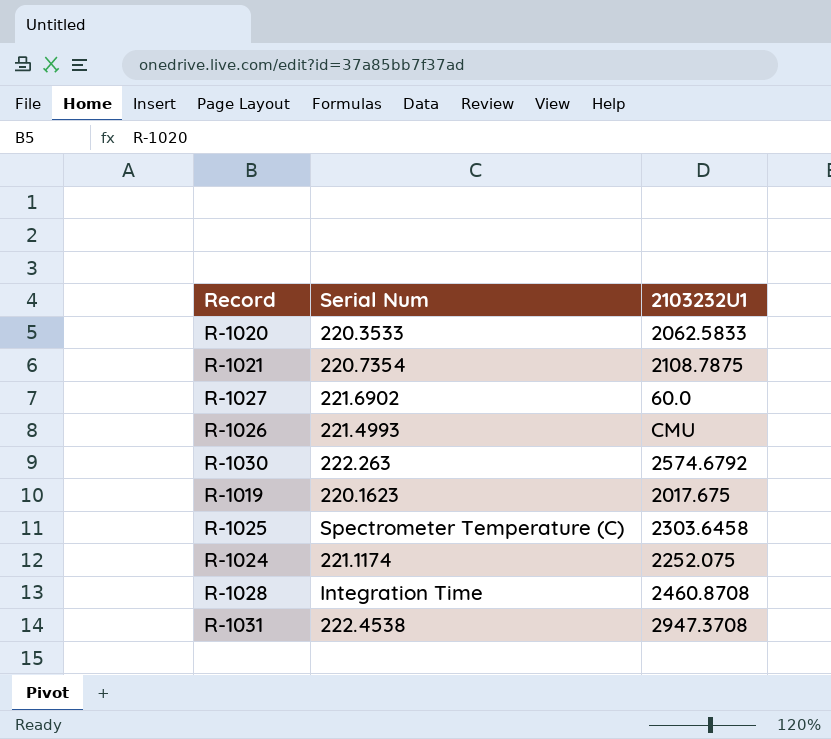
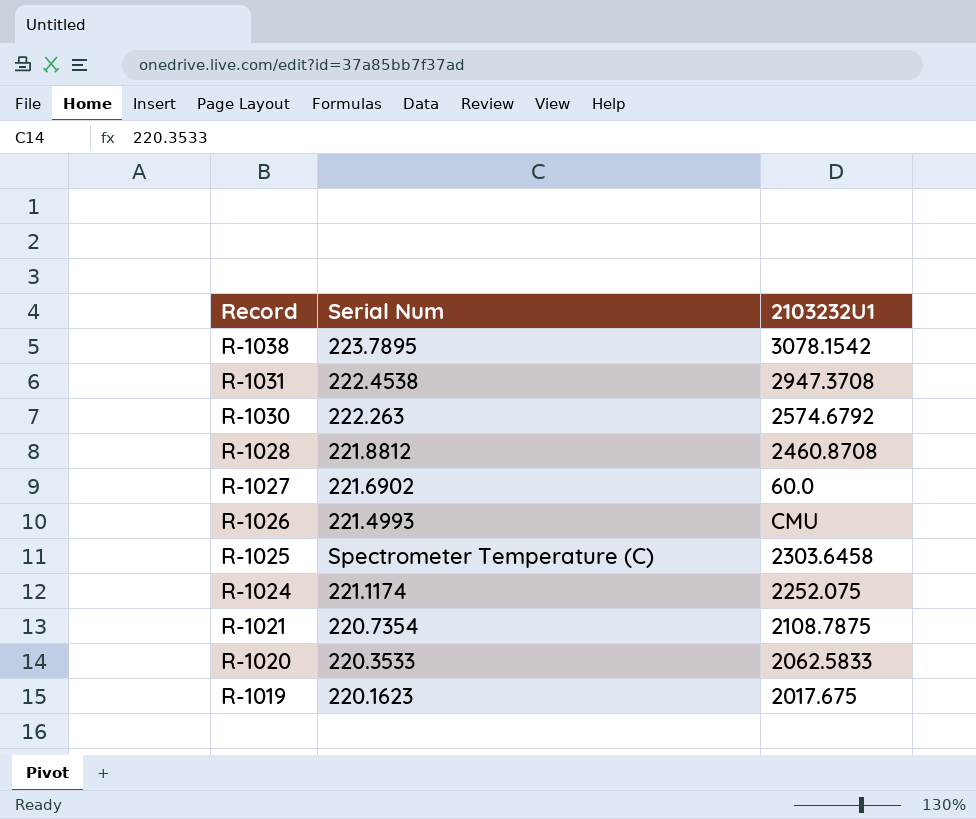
row order: none -> Record descending
row R-1038: none -> 223.7895 | 3078.1542
R-1028 | Serial Num: Integration Time -> 221.8812

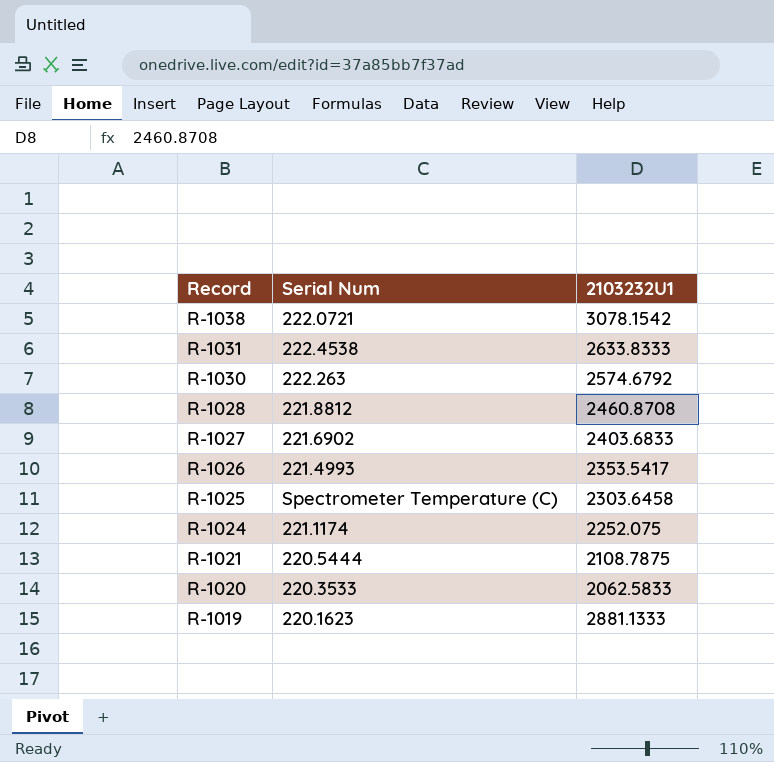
R-1038 | Serial Num: 223.7895 -> 222.0721
R-1031 | 2103232U1: 2947.3708 -> 2633.8333
R-1027 | 2103232U1: 60.0 -> 2403.6833
R-1026 | 2103232U1: CMU -> 2353.5417
R-1021 | Serial Num: 220.7354 -> 220.5444
R-1019 | 2103232U1: 2017.675 -> 2881.1333

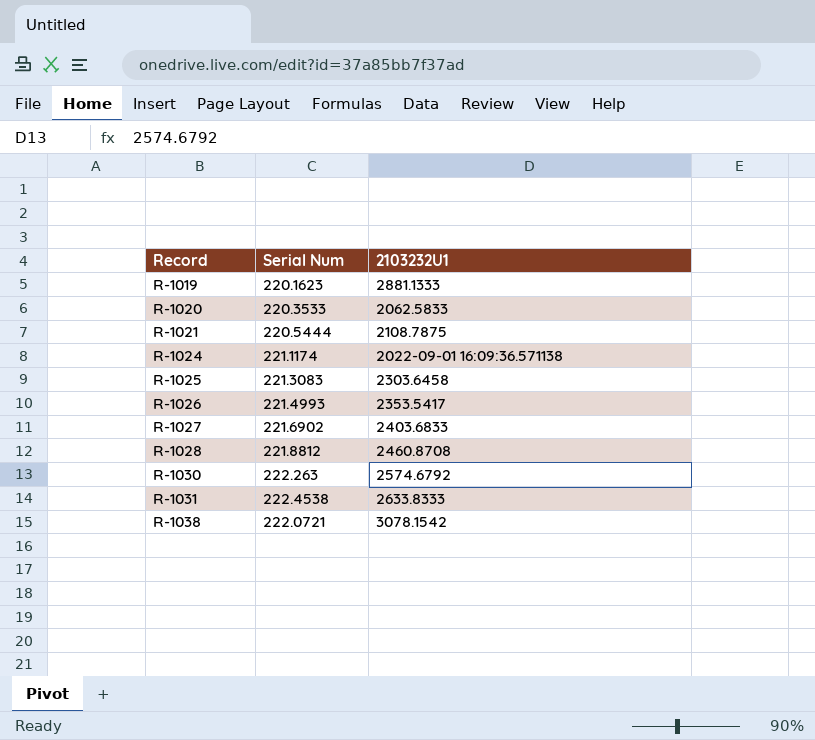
row order: Record descending -> Record ascending
R-1024 | 2103232U1: 2252.075 -> 2022-09-01 16:09:36.571138
R-1025 | Serial Num: Spectrometer Temperature (C) -> 221.3083

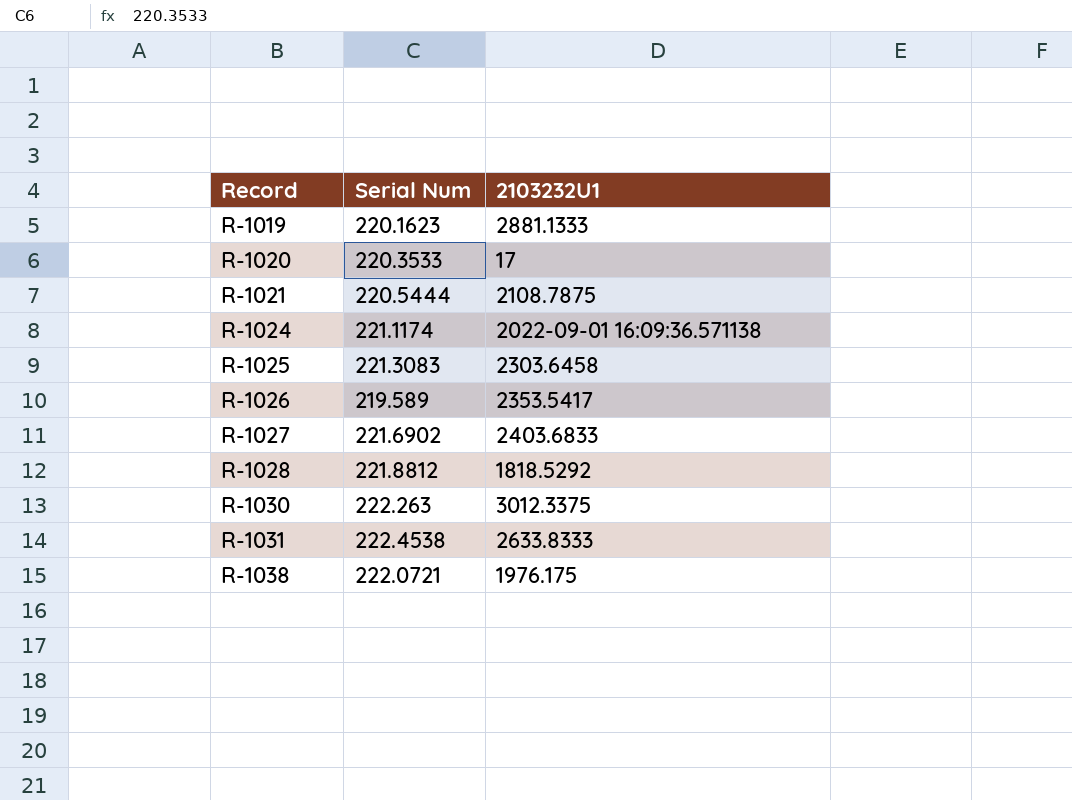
R-1020 | 2103232U1: 2062.5833 -> 17
R-1026 | Serial Num: 221.4993 -> 219.589
R-1028 | 2103232U1: 2460.8708 -> 1818.5292
R-1030 | 2103232U1: 2574.6792 -> 3012.3375
R-1038 | 2103232U1: 3078.1542 -> 1976.175

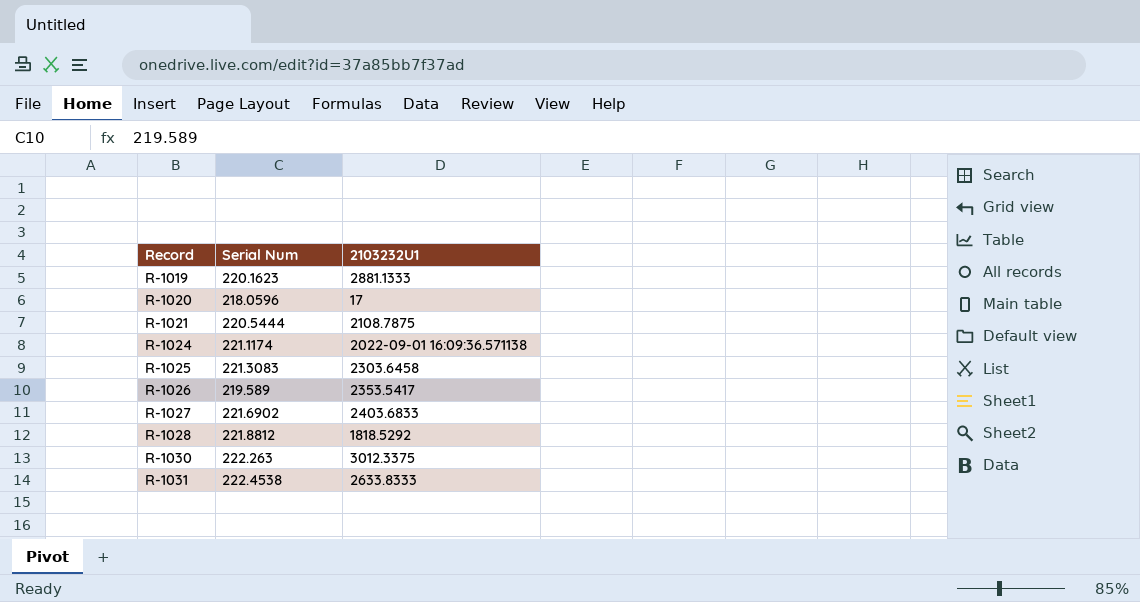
row R-1038: 222.0721 | 1976.175 -> none
R-1020 | Serial Num: 220.3533 -> 218.0596

